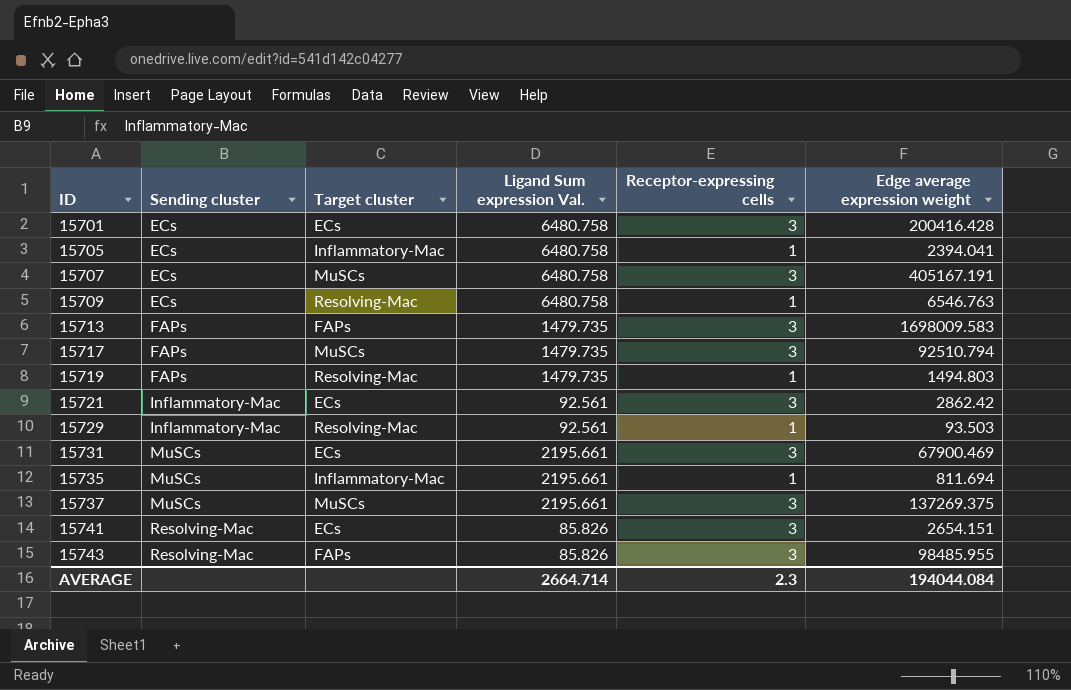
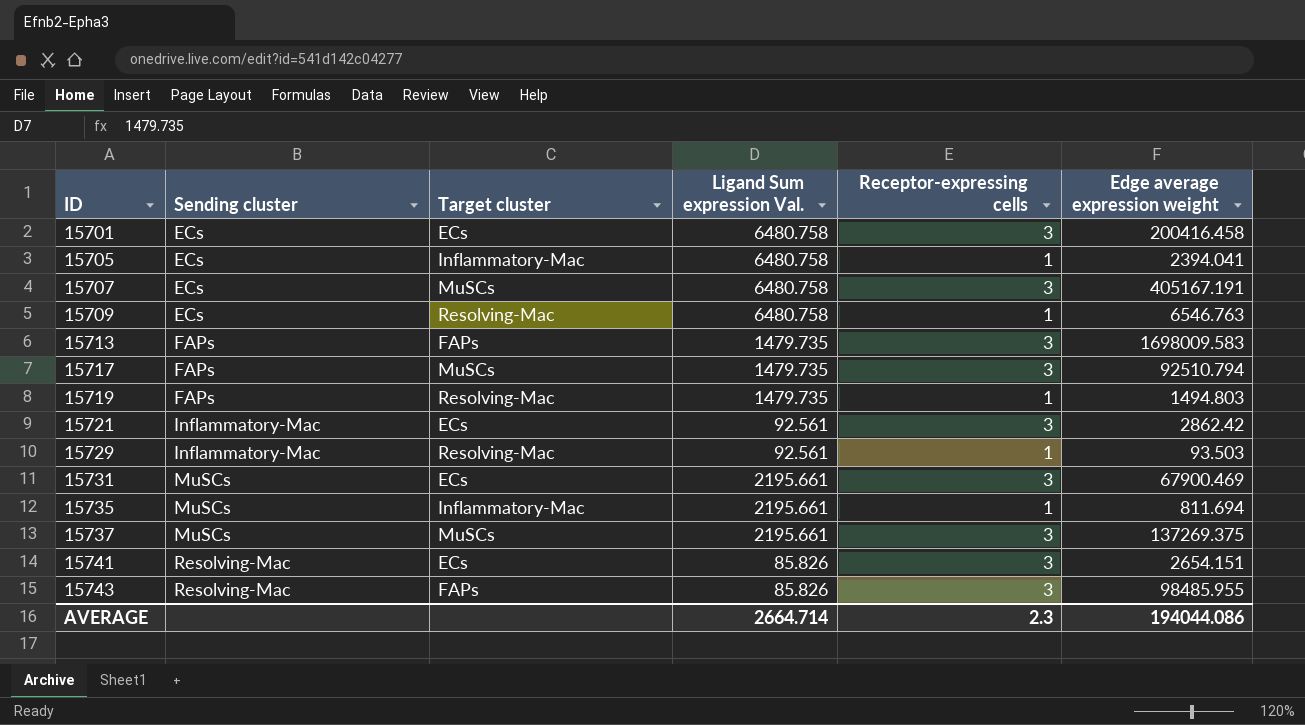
15701 | Edge average expression weight: 200416.428 -> 200416.458
AVERAGE | Edge average expression weight: 194044.084 -> 194044.086

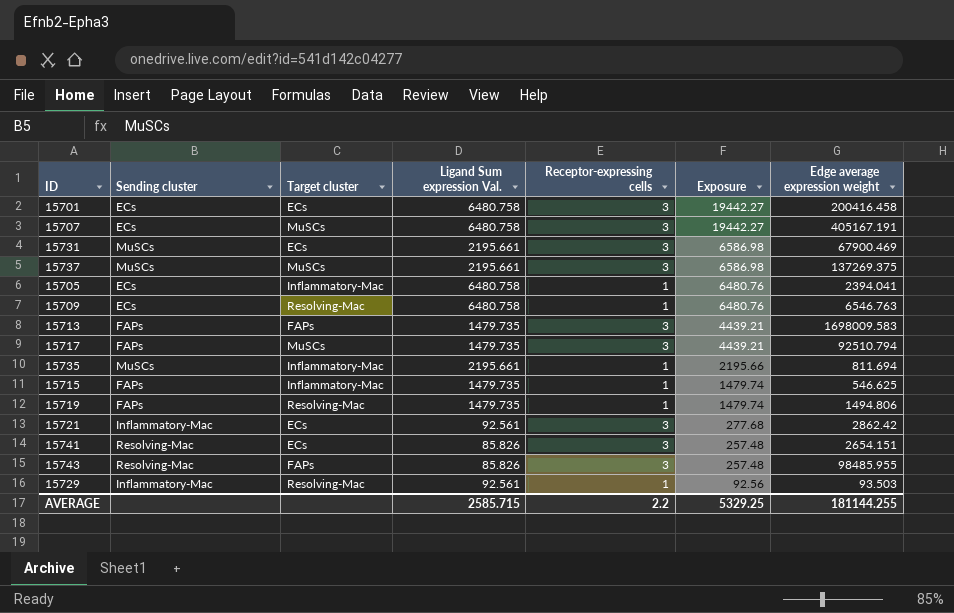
row order: ID ascending -> Exposure descending
column Exposure | formula: none -> [Ligand Sum expression Val.] * [Receptor-expressing cells]
row 15715: none -> FAPs | Inflammatory-Mac | 1479.735 | 1 | 1479.74 | 546.625
15719 | Edge average expression weight: 1494.803 -> 1494.806
AVERAGE | Ligand Sum expression Val.: 2664.714 -> 2585.715
AVERAGE | Receptor-expressing cells: 2.3 -> 2.2
AVERAGE | Edge average expression weight: 194044.086 -> 181144.255

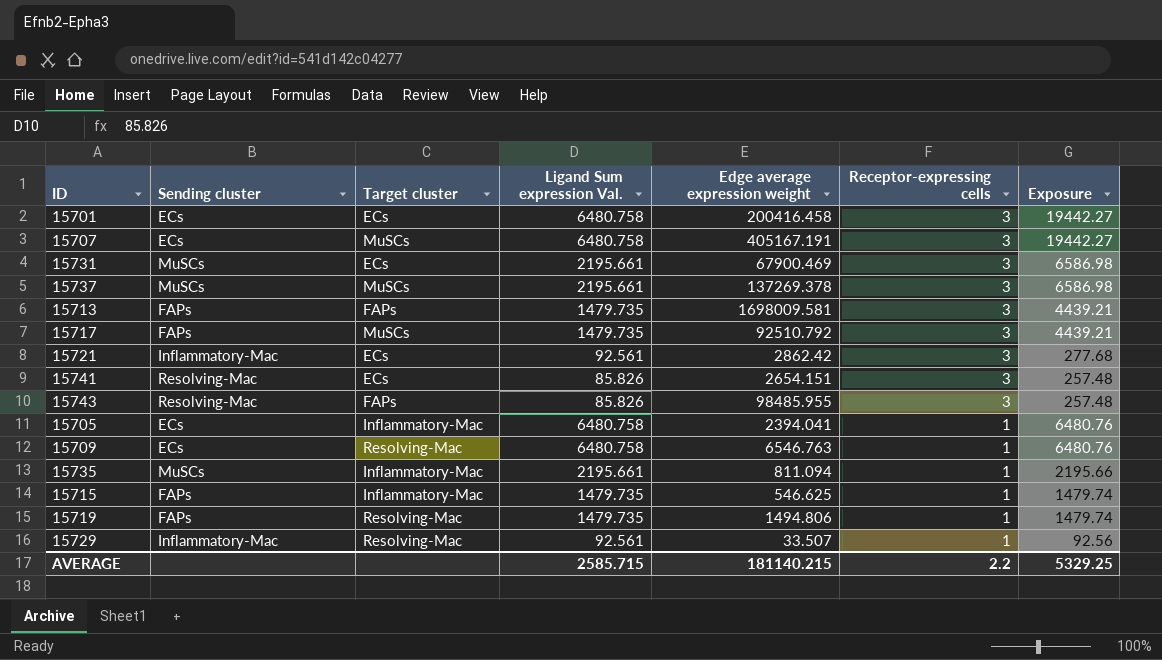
row order: Exposure descending -> Receptor-expressing cells descending
column Edge average expression weight | position: 7 -> 5
15737 | Edge average expression weight: 137269.375 -> 137269.378
15713 | Edge average expression weight: 1698009.583 -> 1698009.581
15717 | Edge average expression weight: 92510.794 -> 92510.792
15735 | Edge average expression weight: 811.694 -> 811.094
15729 | Edge average expression weight: 93.503 -> 33.507
AVERAGE | Edge average expression weight: 181144.255 -> 181140.215

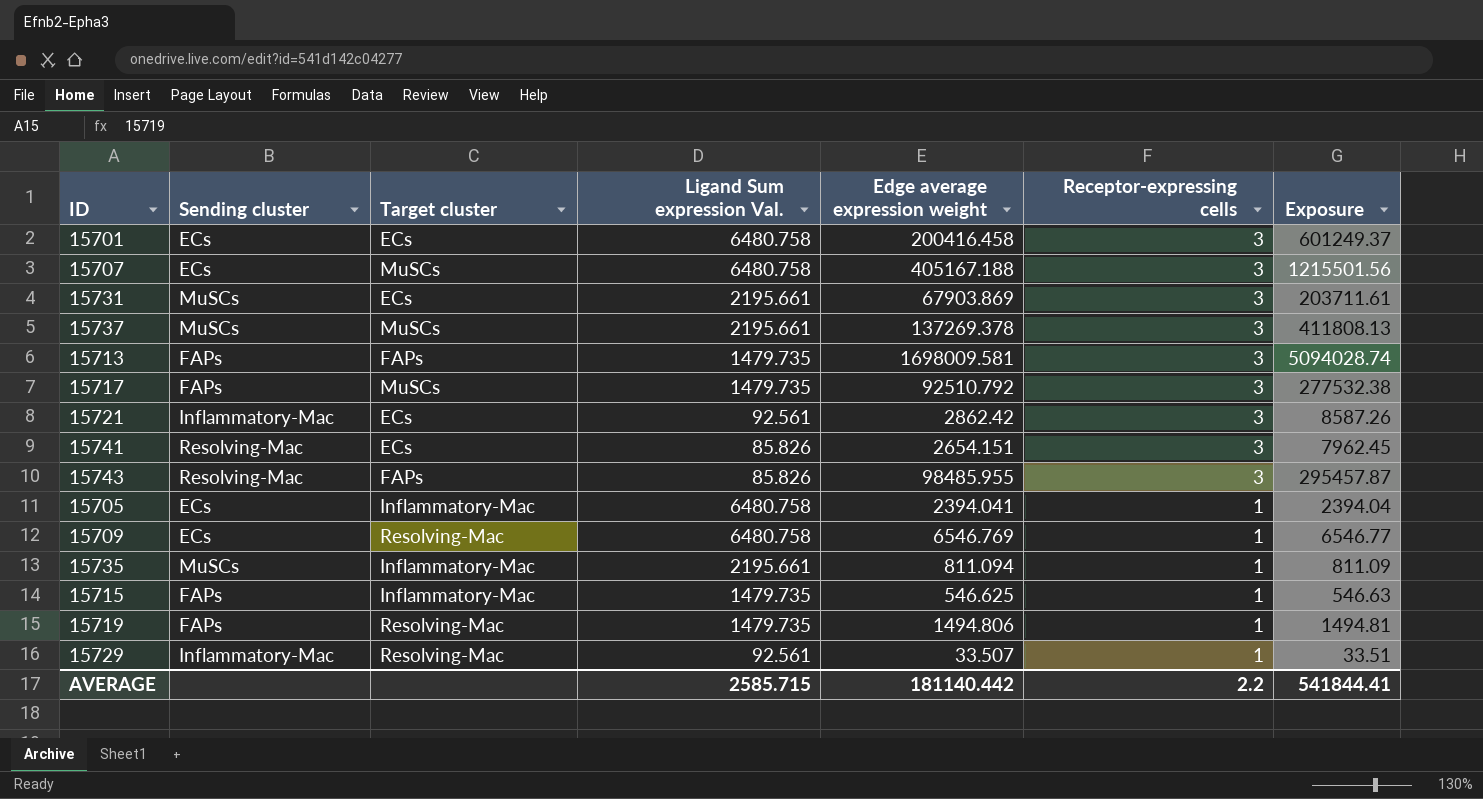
column Exposure | formula: [Ligand Sum expression Val.] * [Receptor-expressing cells] -> [Edge average expression weight] * [Receptor-expressing cells]
15707 | Edge average expression weight: 405167.191 -> 405167.188
15731 | Edge average expression weight: 67900.469 -> 67903.869
15709 | Edge average expression weight: 6546.763 -> 6546.769
AVERAGE | Edge average expression weight: 181140.215 -> 181140.442
AVERAGE | Exposure: 5329.25 -> 541844.41

